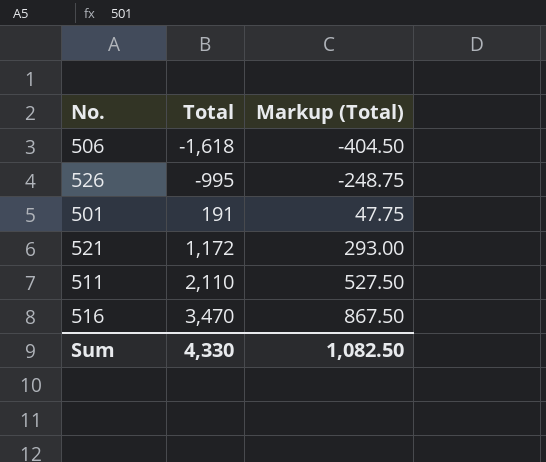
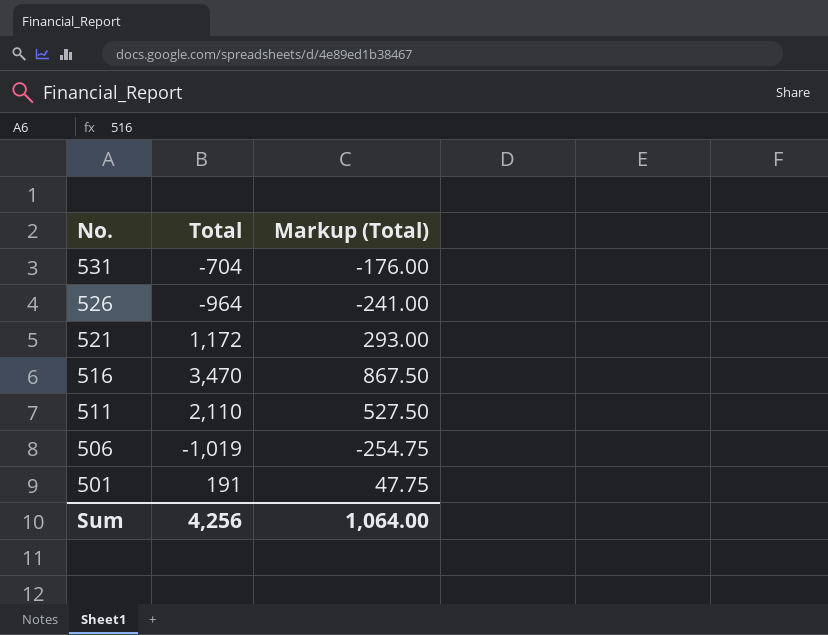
row order: Total ascending -> No. descending
row 531: none -> -704 | -176.00
526 | Total: -995 -> -964
526 | Markup (Total): -248.75 -> -241.00
506 | Total: -1,618 -> -1,019
506 | Markup (Total): -404.50 -> -254.75
Sum | Total: 4,330 -> 4,256
Sum | Markup (Total): 1,082.50 -> 1,064.00

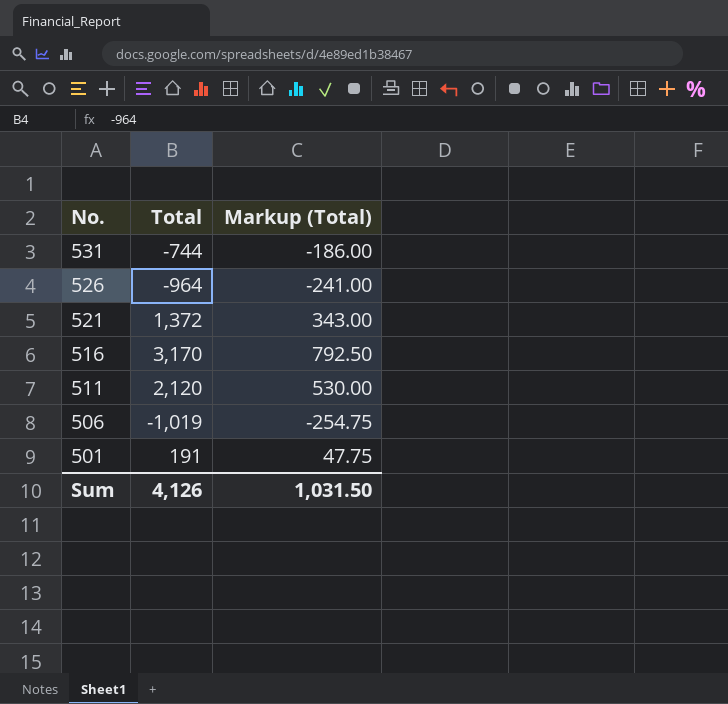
531 | Total: -704 -> -744
531 | Markup (Total): -176.00 -> -186.00
521 | Total: 1,172 -> 1,372
521 | Markup (Total): 293.00 -> 343.00
516 | Total: 3,470 -> 3,170
516 | Markup (Total): 867.50 -> 792.50
511 | Total: 2,110 -> 2,120
511 | Markup (Total): 527.50 -> 530.00
Sum | Total: 4,256 -> 4,126
Sum | Markup (Total): 1,064.00 -> 1,031.50

